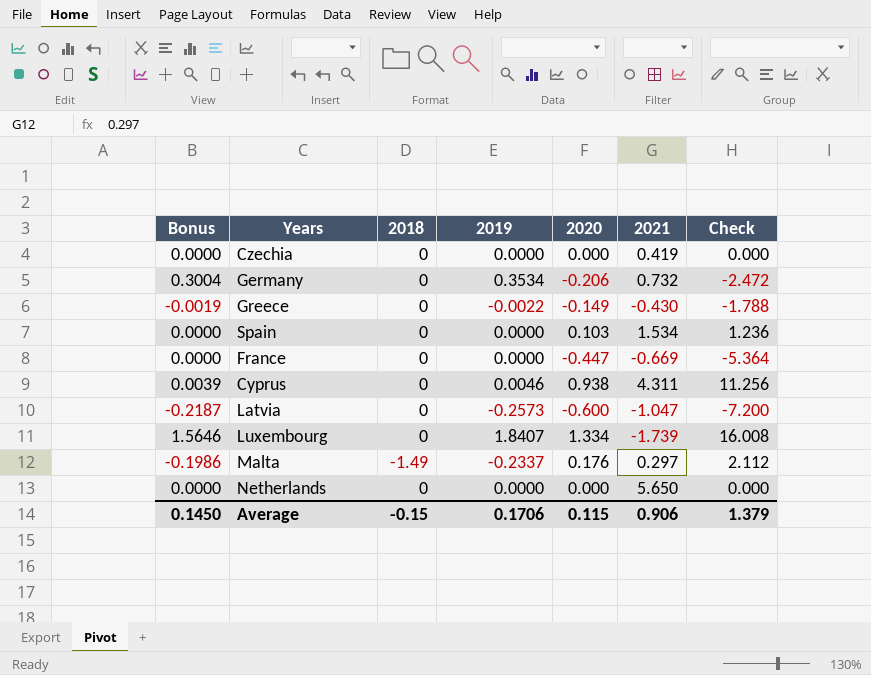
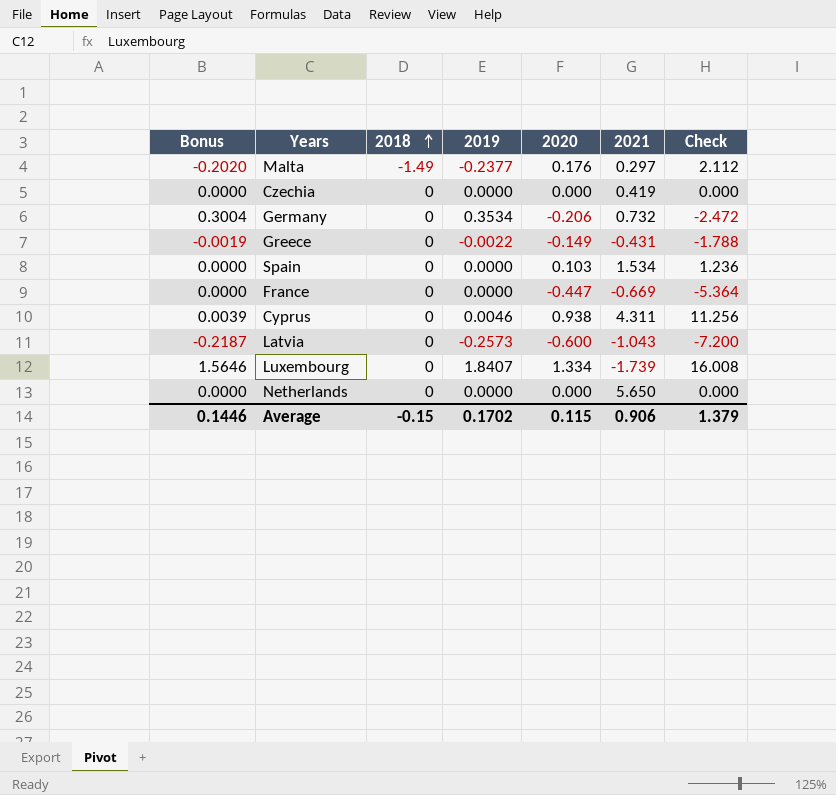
row order: none -> 2018 ascending
Malta | Bonus: -0.1986 -> -0.2020
Malta | 2019: -0.2337 -> -0.2377
Greece | 2021: -0.430 -> -0.431
Latvia | 2021: -1.047 -> -1.043
Average | Bonus: 0.1450 -> 0.1446
Average | 2019: 0.1706 -> 0.1702

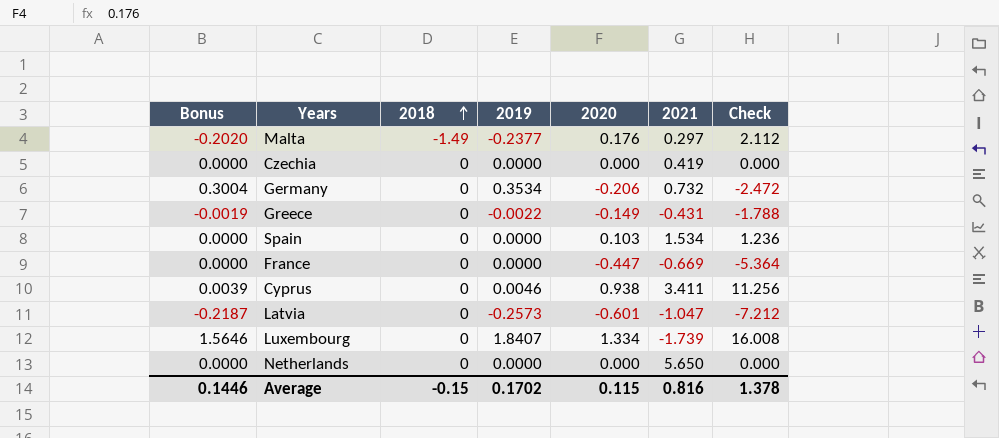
Cyprus | 2021: 4.311 -> 3.411
Latvia | 2020: -0.600 -> -0.601
Latvia | 2021: -1.043 -> -1.047
Latvia | Check: -7.200 -> -7.212
Average | 2021: 0.906 -> 0.816
Average | Check: 1.379 -> 1.378

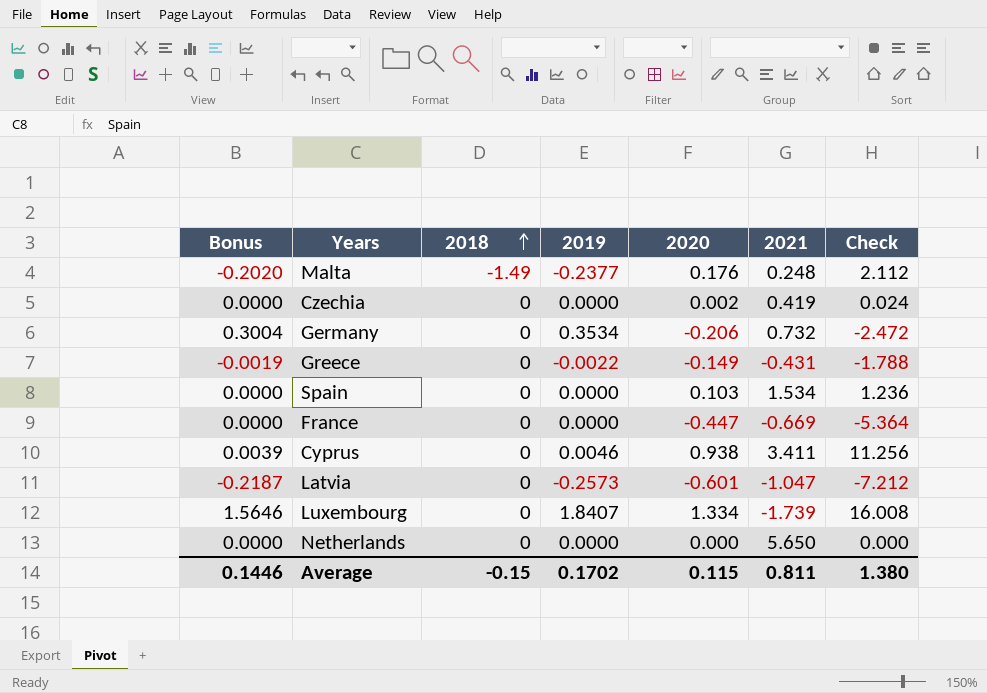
Malta | 2021: 0.297 -> 0.248
Czechia | 2020: 0.000 -> 0.002
Czechia | Check: 0.000 -> 0.024
Average | 2021: 0.816 -> 0.811
Average | Check: 1.378 -> 1.380

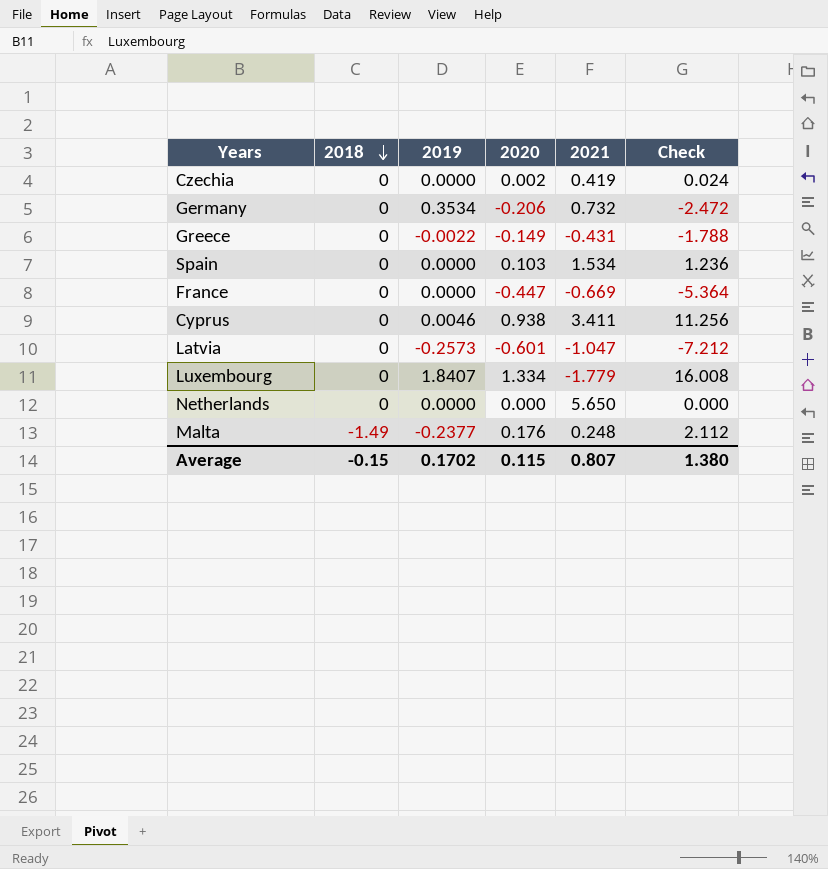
row order: 2018 ascending -> 2018 descending
column Bonus | formula: [2019] * 0.85 -> none
Luxembourg | 2021: -1.739 -> -1.779
Average | 2021: 0.811 -> 0.807

